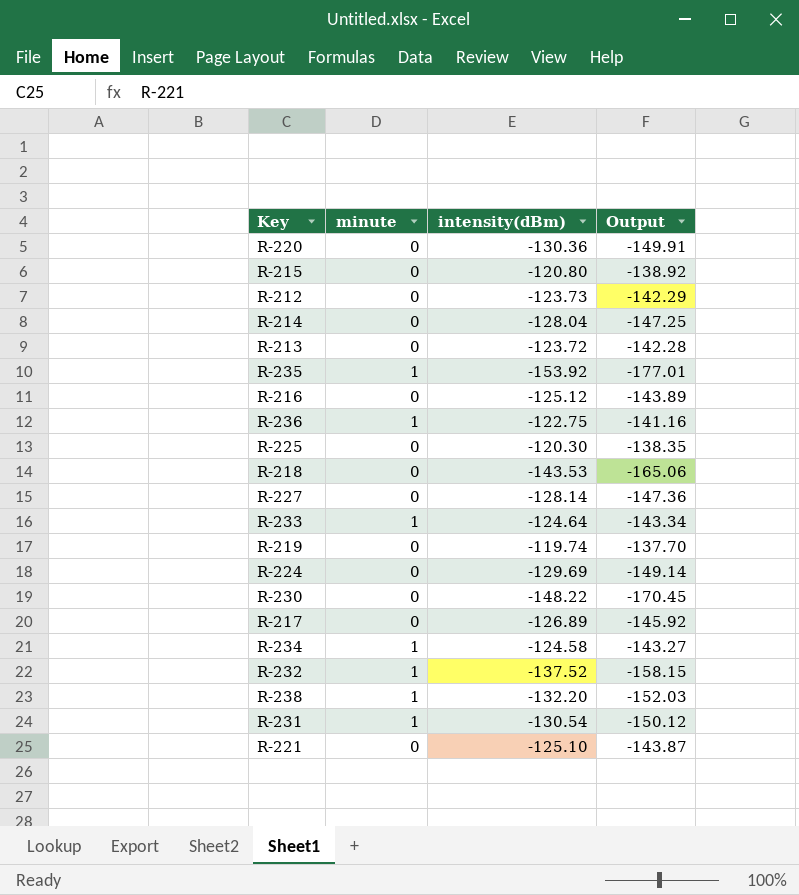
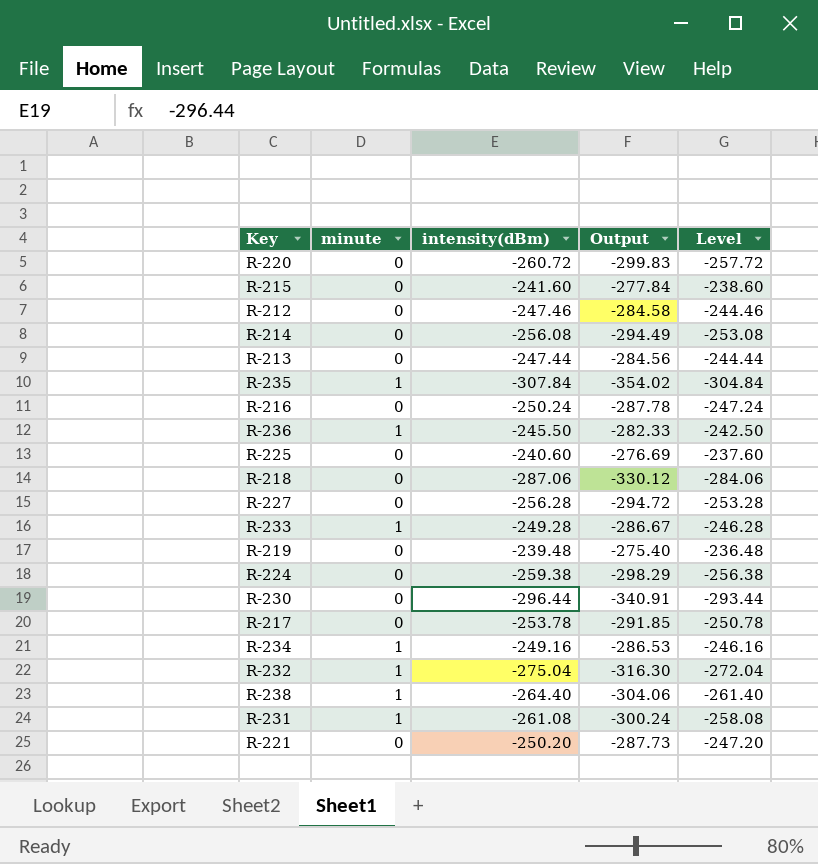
column Level | formula: none -> [intensity(dBm)] + 3
R-220 | intensity(dBm): -130.36 -> -260.72
R-220 | Output: -149.91 -> -299.83
R-215 | intensity(dBm): -120.80 -> -241.60
R-215 | Output: -138.92 -> -277.84
R-212 | intensity(dBm): -123.73 -> -247.46
R-212 | Output: -142.29 -> -284.58
R-214 | intensity(dBm): -128.04 -> -256.08
R-214 | Output: -147.25 -> -294.49
R-213 | intensity(dBm): -123.72 -> -247.44
R-213 | Output: -142.28 -> -284.56
R-235 | intensity(dBm): -153.92 -> -307.84
R-235 | Output: -177.01 -> -354.02
R-216 | intensity(dBm): -125.12 -> -250.24
R-216 | Output: -143.89 -> -287.78
R-236 | intensity(dBm): -122.75 -> -245.50
R-236 | Output: -141.16 -> -282.33
R-225 | intensity(dBm): -120.30 -> -240.60
R-225 | Output: -138.35 -> -276.69
R-218 | intensity(dBm): -143.53 -> -287.06
R-218 | Output: -165.06 -> -330.12
R-227 | intensity(dBm): -128.14 -> -256.28
R-227 | Output: -147.36 -> -294.72
R-233 | intensity(dBm): -124.64 -> -249.28
R-233 | Output: -143.34 -> -286.67
R-219 | intensity(dBm): -119.74 -> -239.48
R-219 | Output: -137.70 -> -275.40
R-224 | intensity(dBm): -129.69 -> -259.38
R-224 | Output: -149.14 -> -298.29
R-230 | intensity(dBm): -148.22 -> -296.44
R-230 | Output: -170.45 -> -340.91
R-217 | intensity(dBm): -126.89 -> -253.78
R-217 | Output: -145.92 -> -291.85
R-234 | intensity(dBm): -124.58 -> -249.16
R-234 | Output: -143.27 -> -286.53
R-232 | intensity(dBm): -137.52 -> -275.04
R-232 | Output: -158.15 -> -316.30
R-238 | intensity(dBm): -132.20 -> -264.40
R-238 | Output: -152.03 -> -304.06
R-231 | intensity(dBm): -130.54 -> -261.08
R-231 | Output: -150.12 -> -300.24
R-221 | intensity(dBm): -125.10 -> -250.20
R-221 | Output: -143.87 -> -287.73

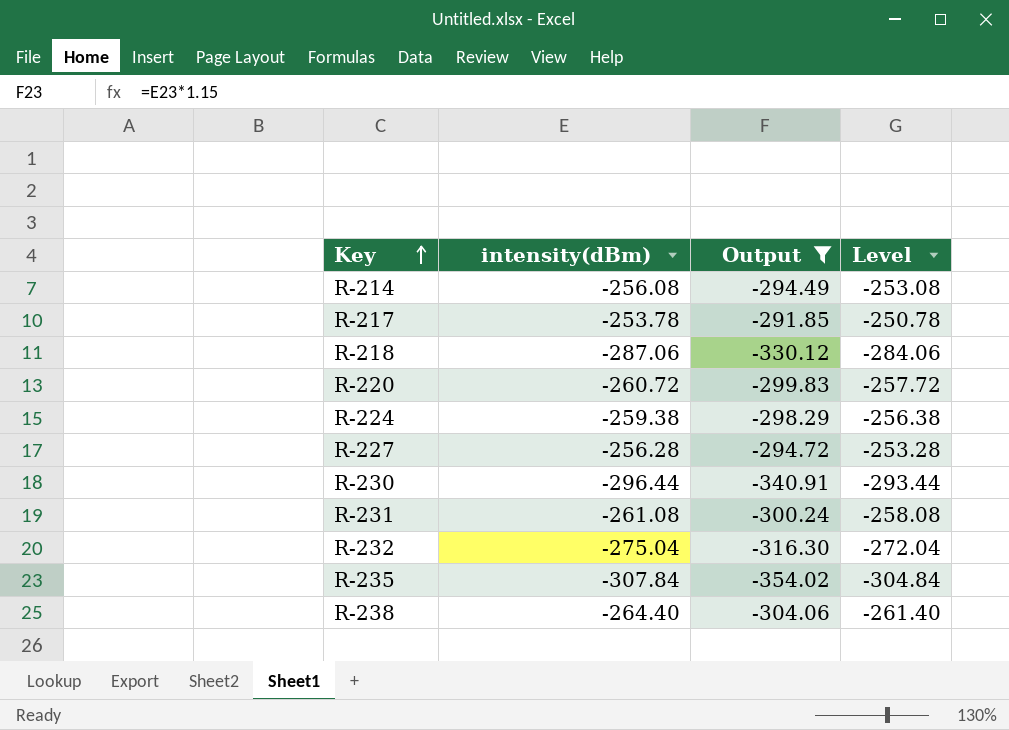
filter: none -> Output <= -291.85
row order: none -> Key ascending
column minute | position: 2 -> none

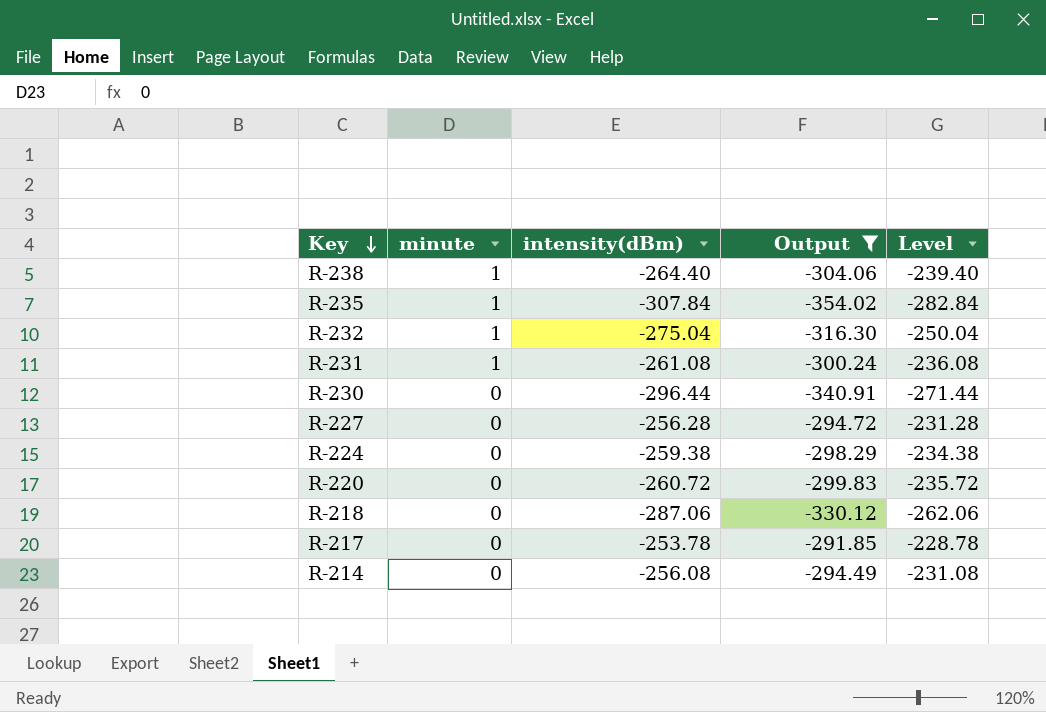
row order: Key ascending -> Key descending
column minute | position: none -> 2
column Level | formula: [intensity(dBm)] + 3 -> [intensity(dBm)] + 25

